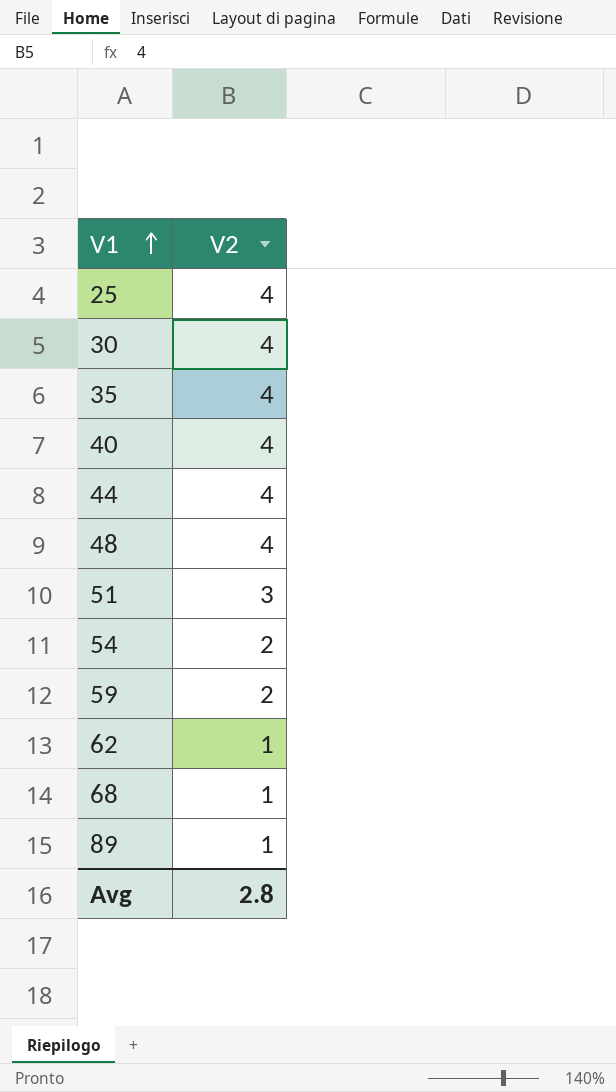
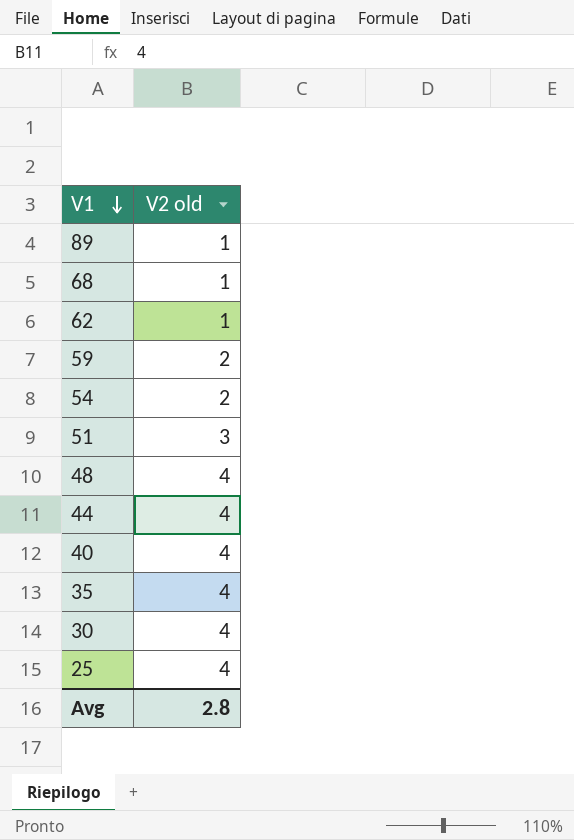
row order: V1 ascending -> V1 descending
column name: V2 -> V2 old

